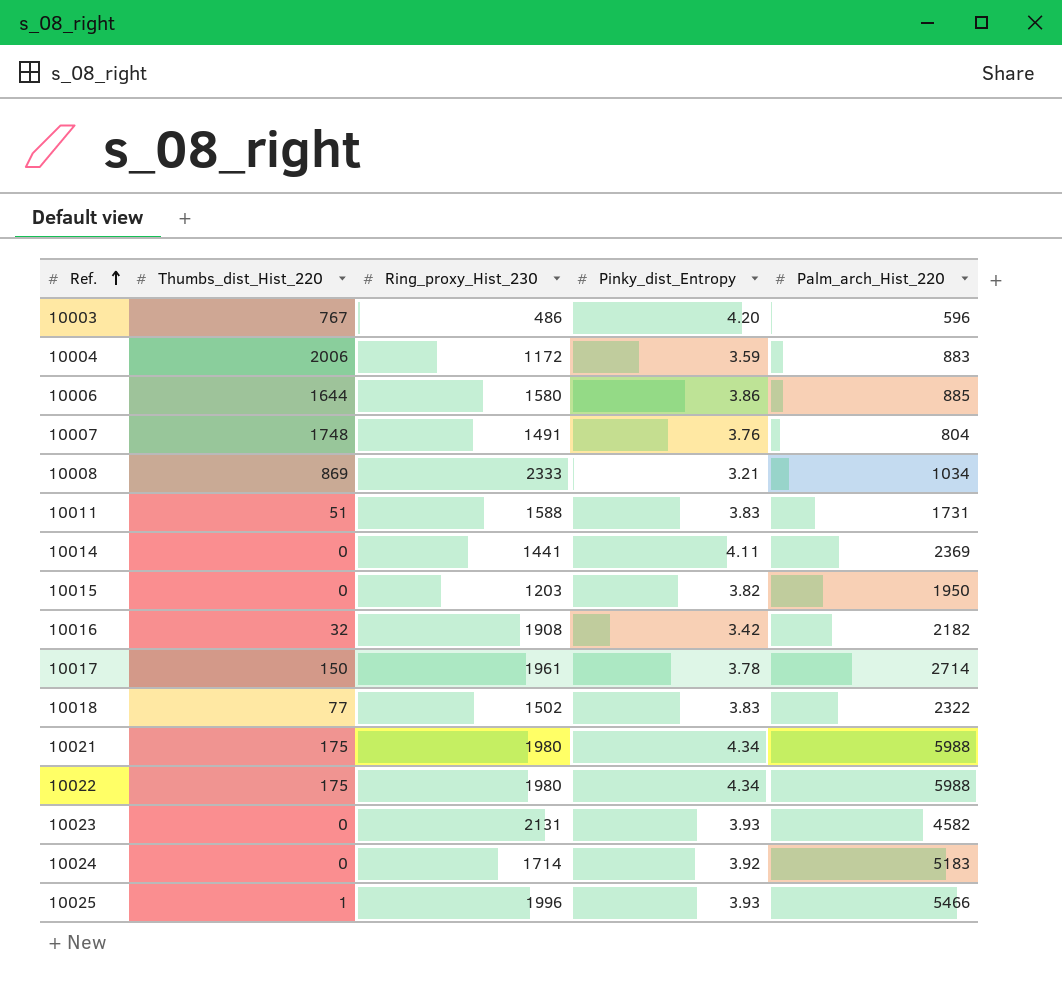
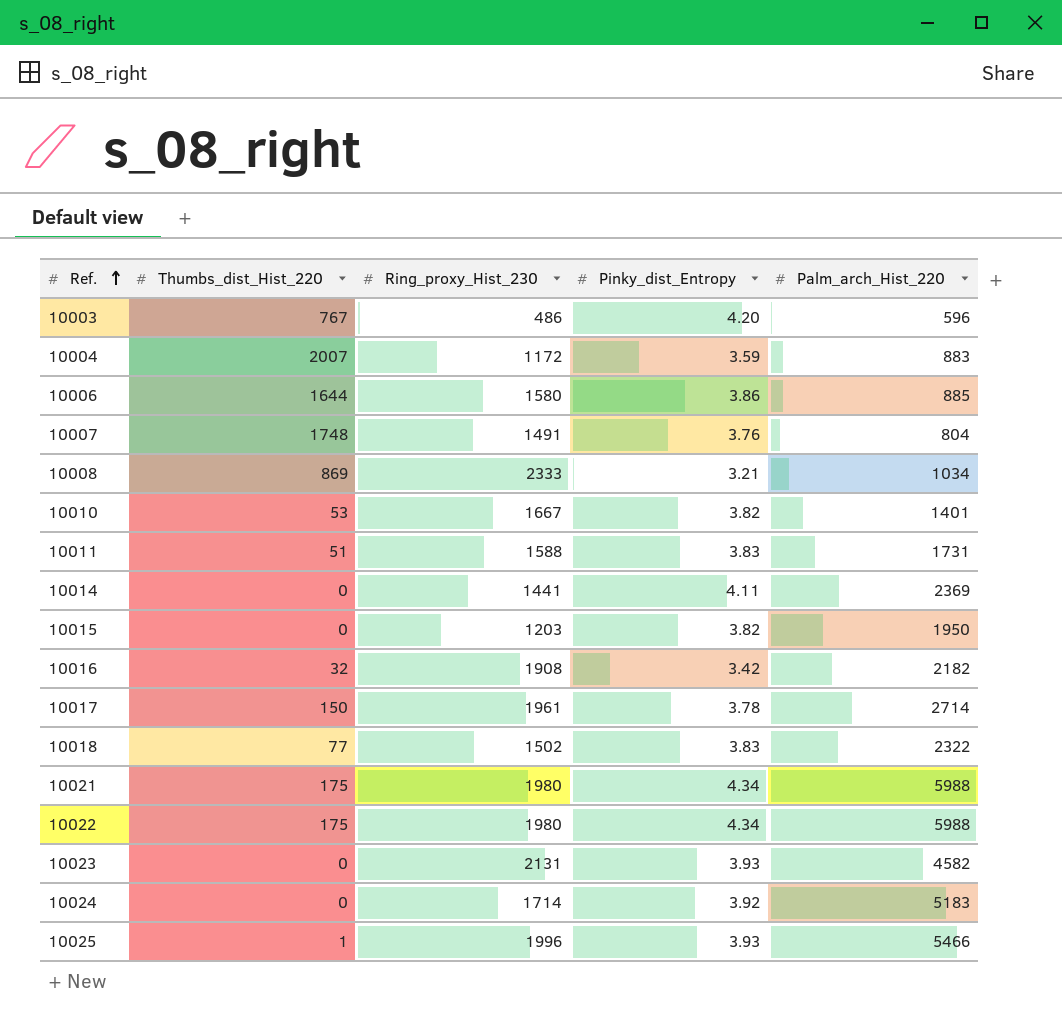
10004 | Thumbs_dist_Hist_220: 2006 -> 2007
row 10010: none -> 53 | 1667 | 3.82 | 1401

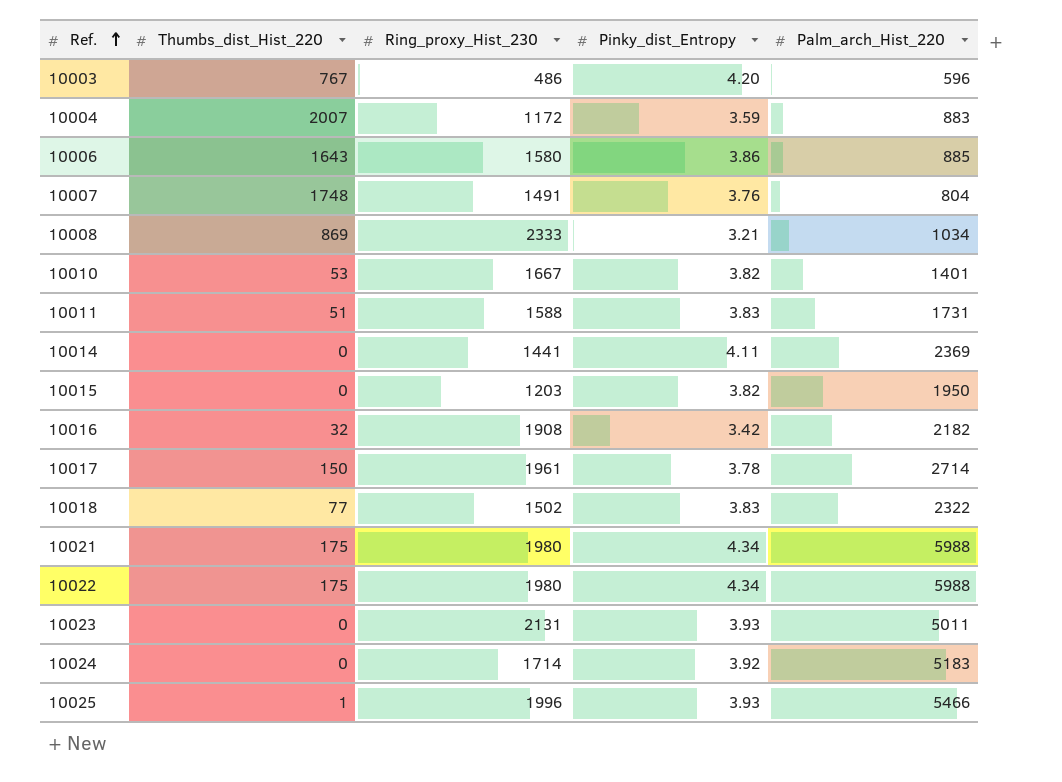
10006 | Thumbs_dist_Hist_220: 1644 -> 1643
10023 | Palm_arch_Hist_220: 4582 -> 5011

